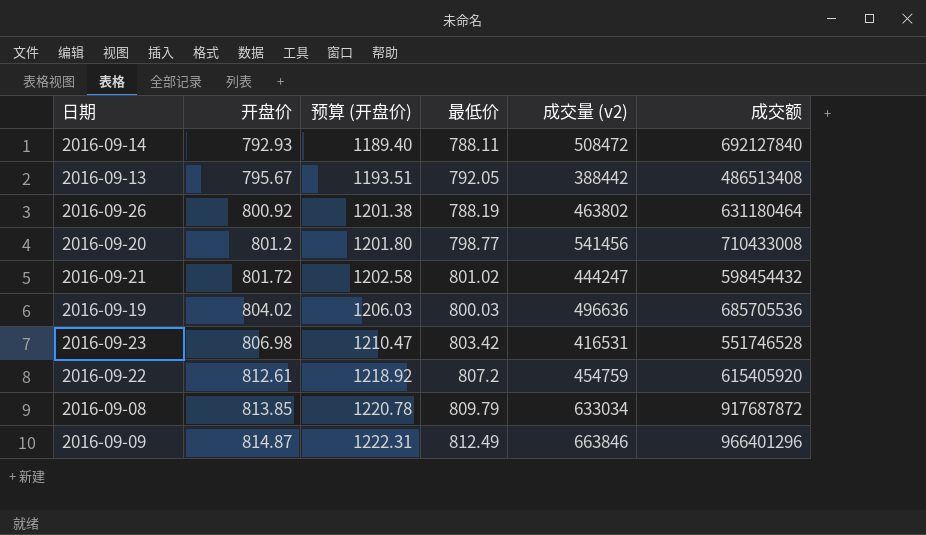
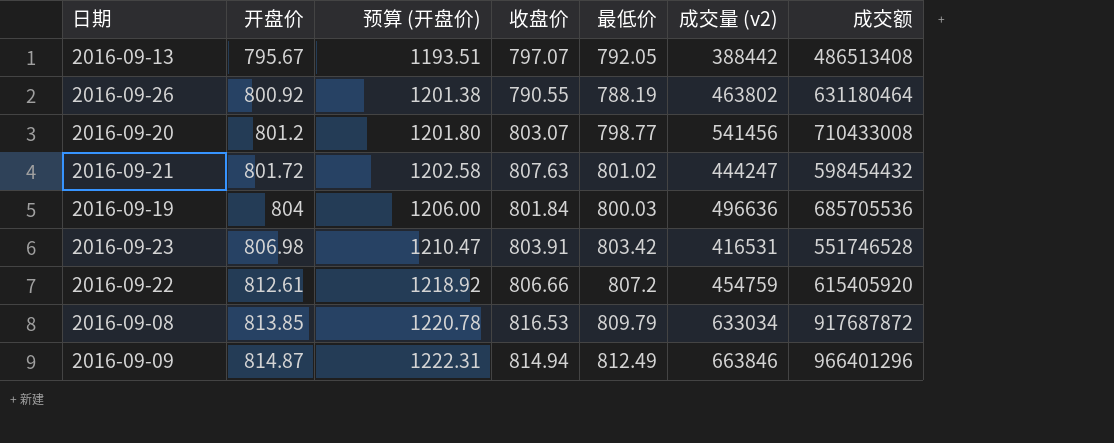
column 收盘价 | position: none -> 4
row 2016-09-14: 792.93 | 1189.40 | 788.11 | 508472 | 692127840 -> none
2016-09-19 | 开盘价: 804.02 -> 804
2016-09-19 | 预算 (开盘价): 1206.03 -> 1206.00

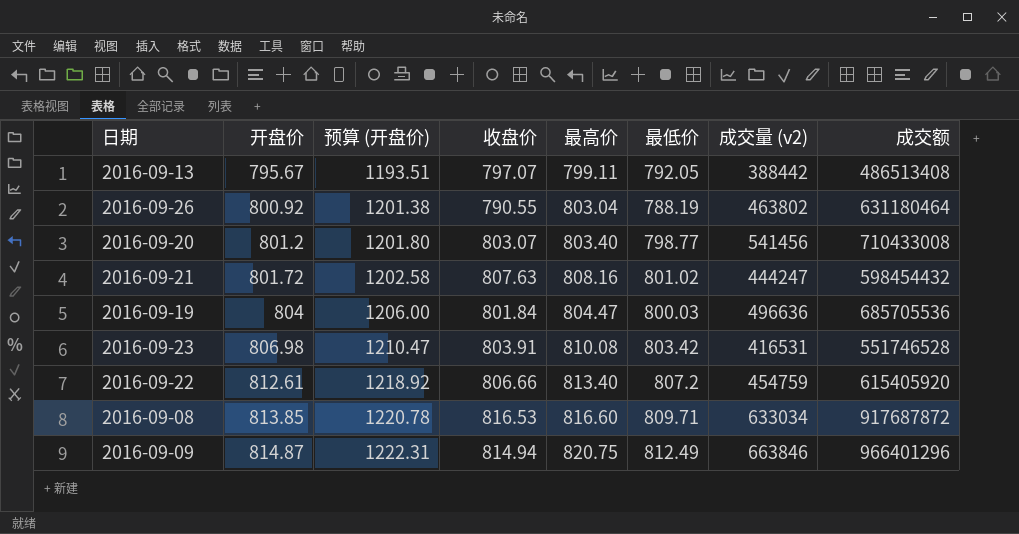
column 最高价 | position: none -> 5
2016-09-08 | 最低价: 809.79 -> 809.71

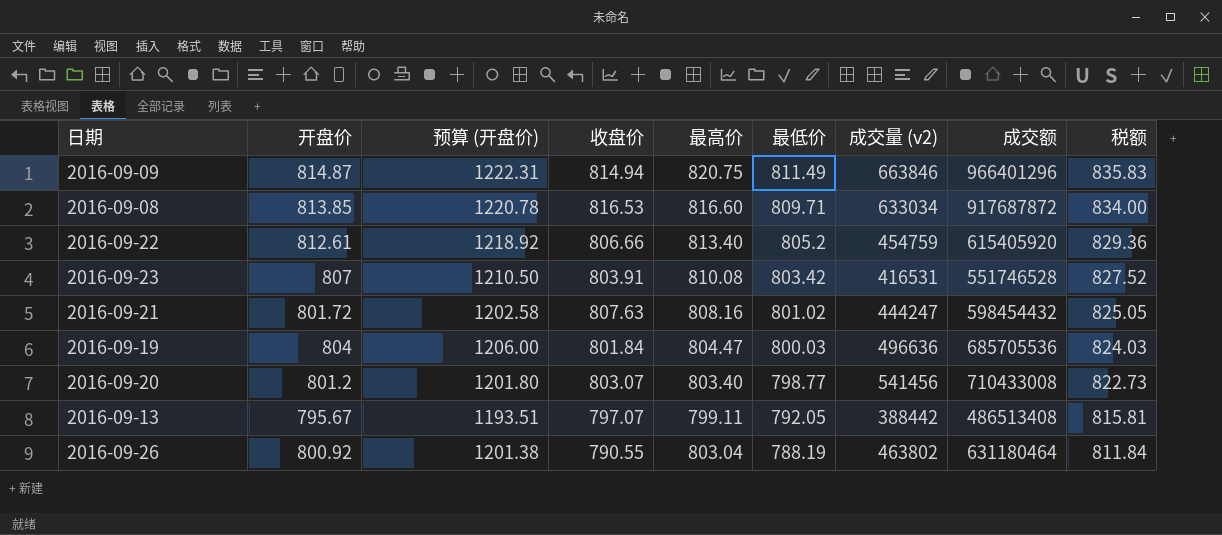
row order: 开盘价 ascending -> 最低价 descending
column 税额 | formula: none -> [最低价] * 1.03
2016-09-09 | 最低价: 812.49 -> 811.49
2016-09-22 | 最低价: 807.2 -> 805.2
2016-09-23 | 开盘价: 806.98 -> 807
2016-09-23 | 预算 (开盘价): 1210.47 -> 1210.50

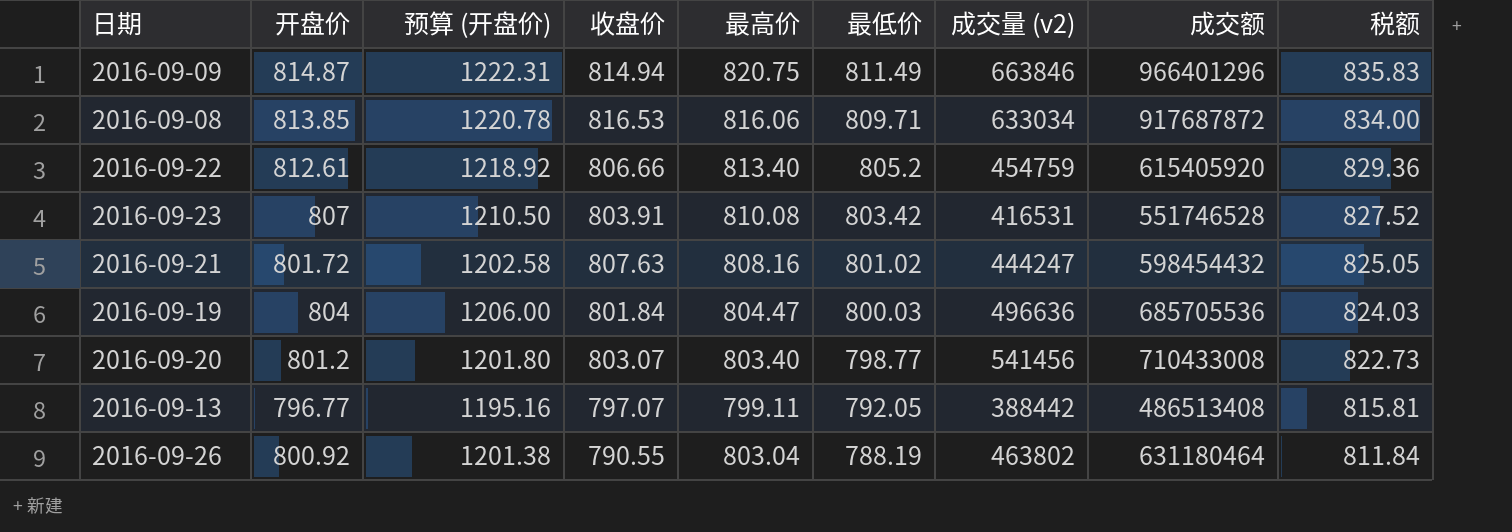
2016-09-08 | 最高价: 816.60 -> 816.06
2016-09-13 | 开盘价: 795.67 -> 796.77
2016-09-13 | 预算 (开盘价): 1193.51 -> 1195.16

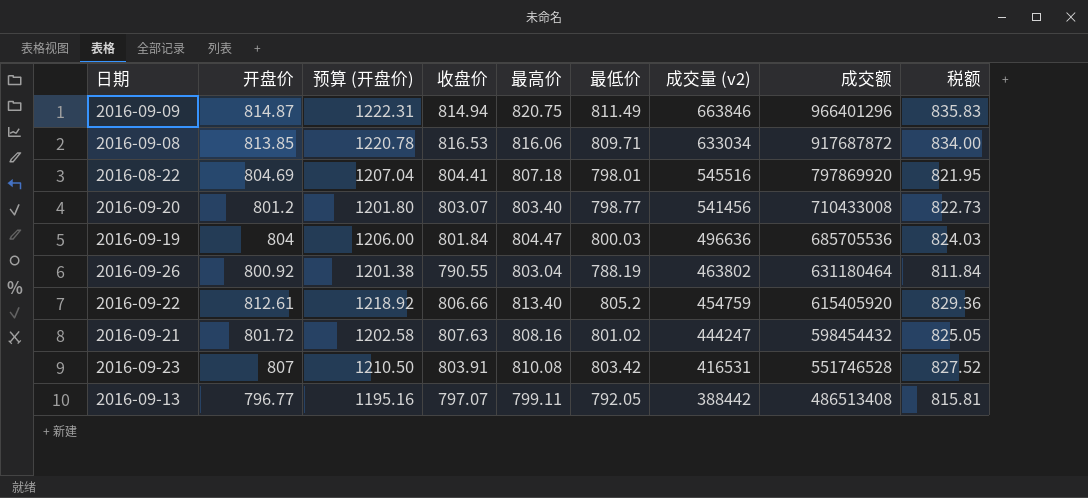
row order: 最低价 descending -> 成交量 (v2) descending
row 2016-08-22: none -> 804.69 | 1207.04 | 804.41 | 807.18 | 798.01 | 545516 | 797869920 | 821.95

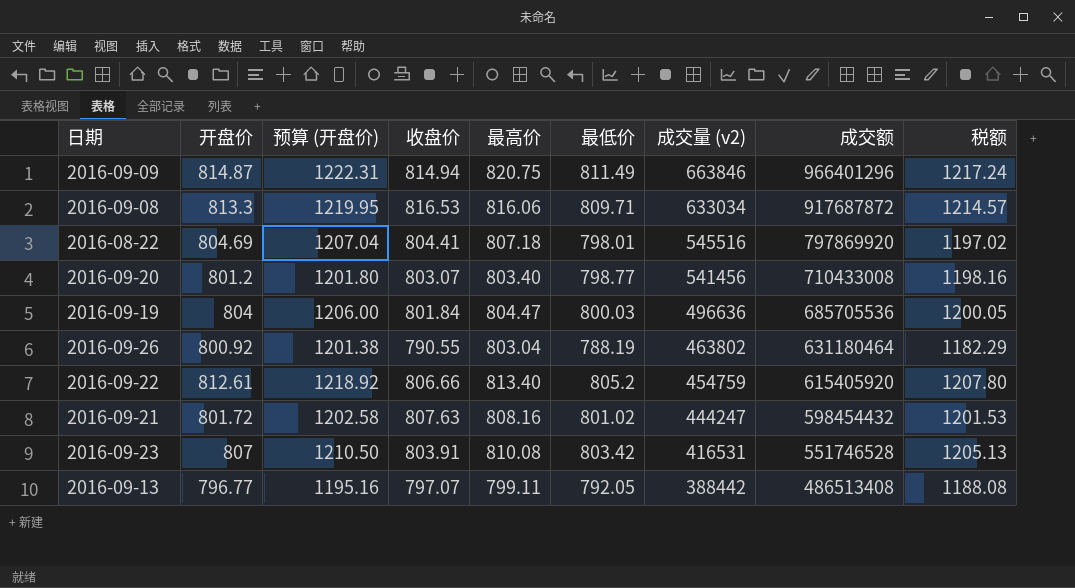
column 税额 | formula: [最低价] * 1.03 -> [最低价] * 1.5
2016-09-08 | 开盘价: 813.85 -> 813.3
2016-09-08 | 预算 (开盘价): 1220.78 -> 1219.95

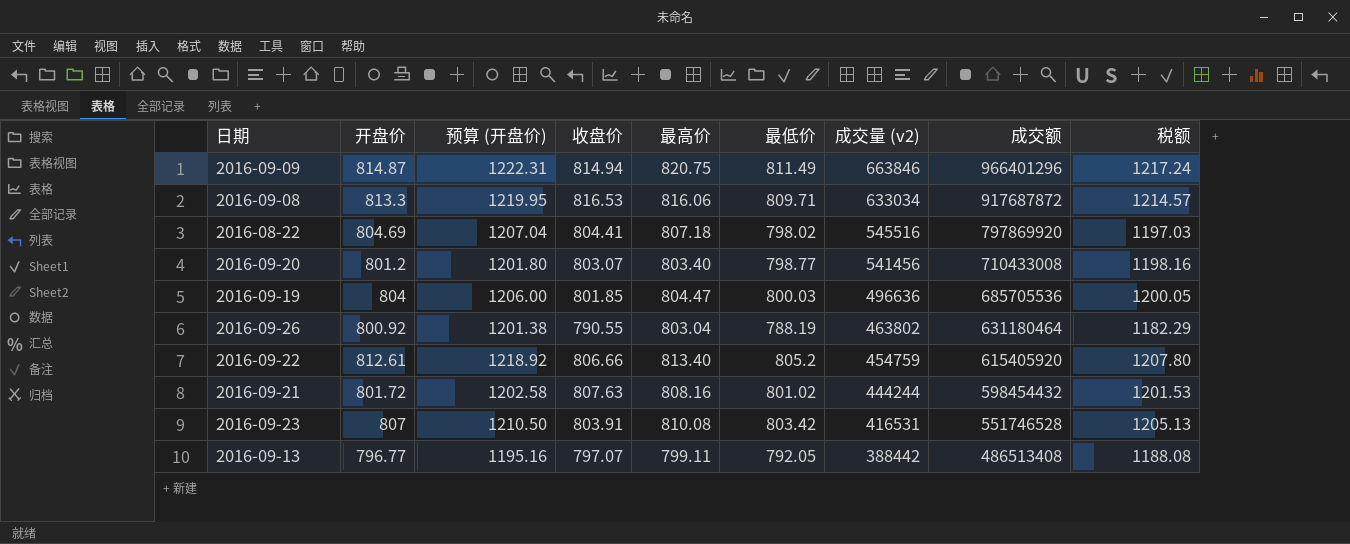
2016-08-22 | 最低价: 798.01 -> 798.02
2016-08-22 | 税额: 1197.02 -> 1197.03
2016-09-19 | 收盘价: 801.84 -> 801.85
2016-09-21 | 成交量 (v2): 444247 -> 444244

